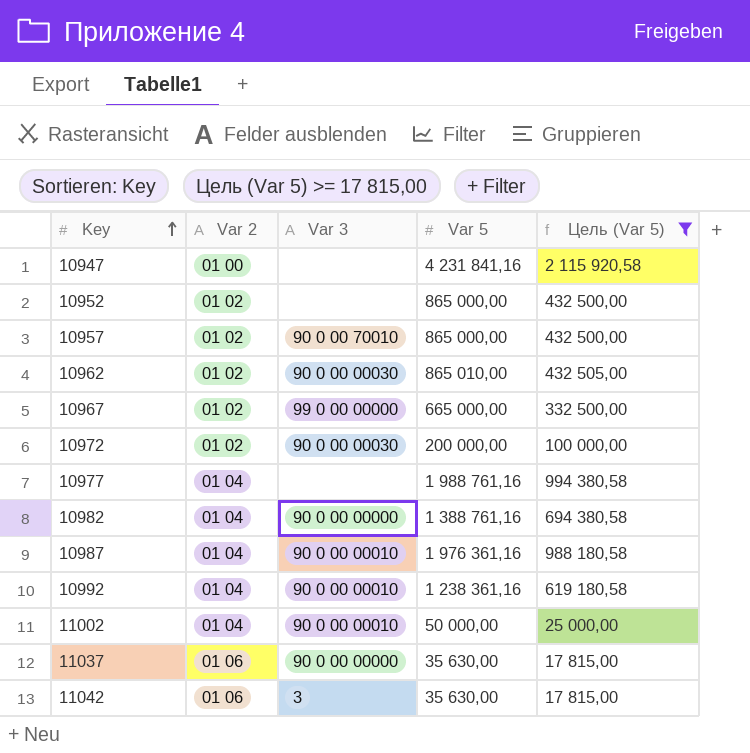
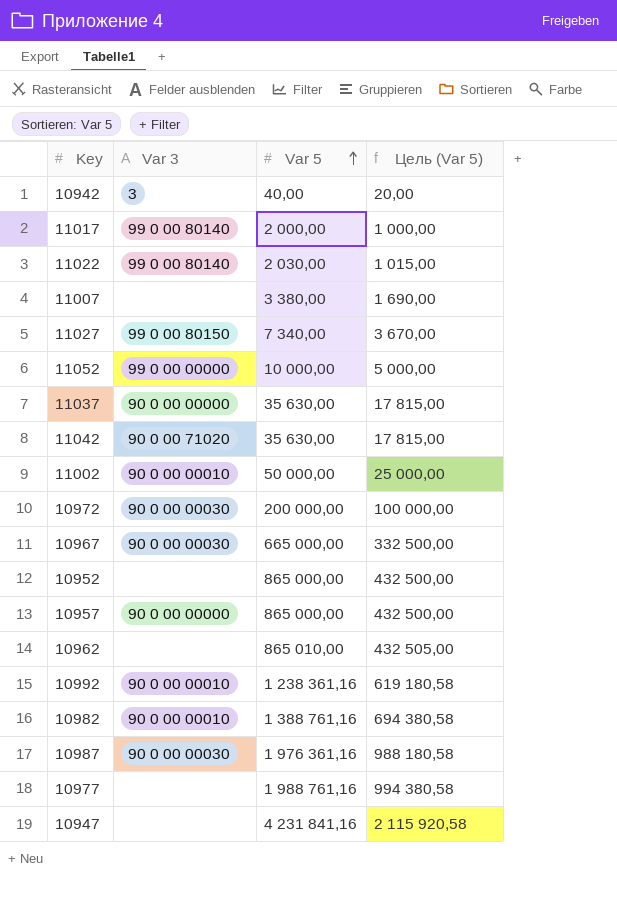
filter: Цель (Var 5) >= 17 815,00 -> none
row order: Key ascending -> Var 5 ascending
column Var 2 | position: 2 -> none
11042 | Var 3: 3 -> 90 0 00 71020
10967 | Var 3: 99 0 00 00000 -> 90 0 00 00030
10957 | Var 3: 90 0 00 70010 -> 90 0 00 00000
10962 | Var 3: 90 0 00 00030 -> none
10982 | Var 3: 90 0 00 00000 -> 90 0 00 00010
10987 | Var 3: 90 0 00 00010 -> 90 0 00 00030

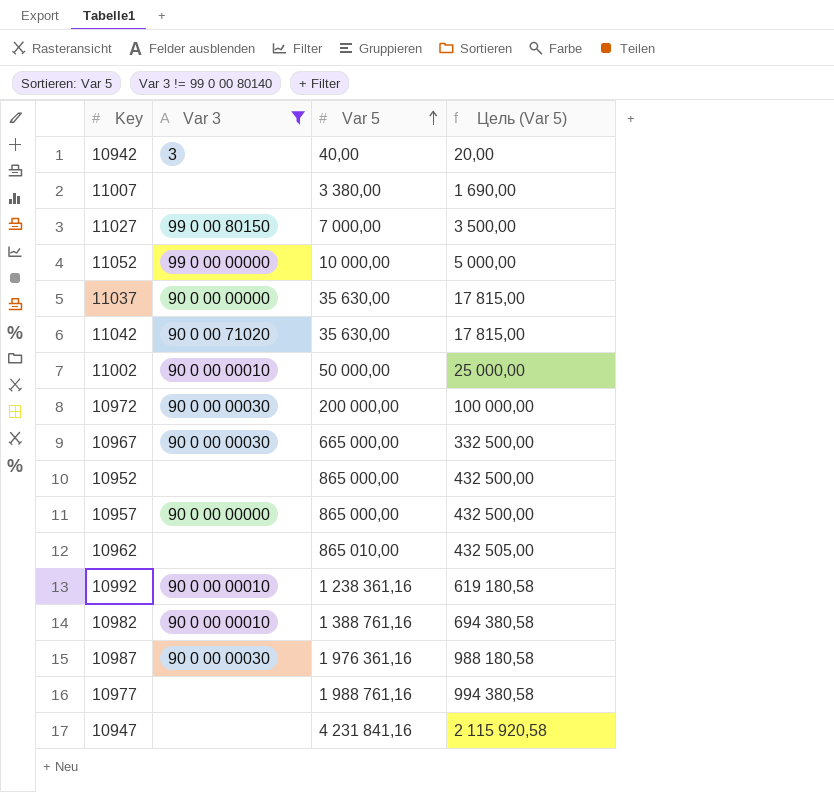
filter: none -> Var 3 != 99 0 00 80140
11027 | Var 5: 7 340,00 -> 7 000,00
11027 | Цель (Var 5): 3 670,00 -> 3 500,00

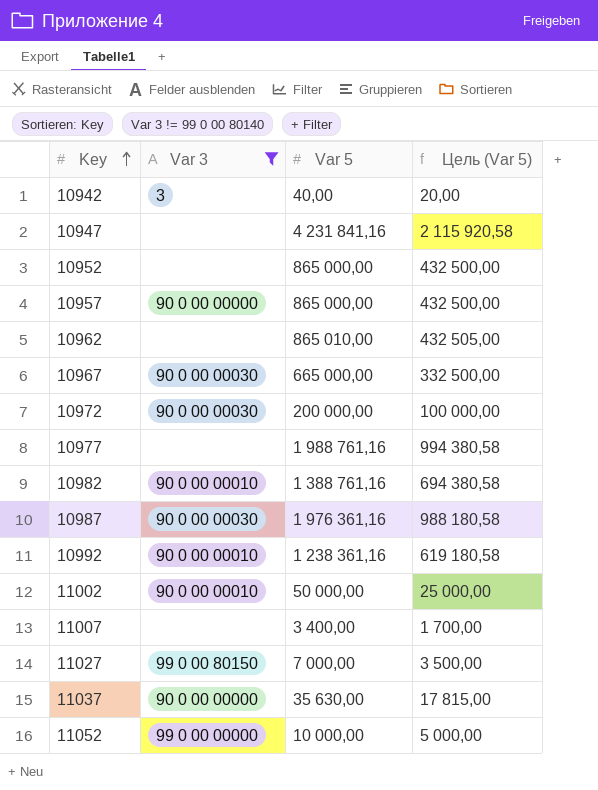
row order: Var 5 ascending -> Key ascending
row 11042: 90 0 00 71020 | 35 630,00 | 17 815,00 -> none
11007 | Var 5: 3 380,00 -> 3 400,00
11007 | Цель (Var 5): 1 690,00 -> 1 700,00

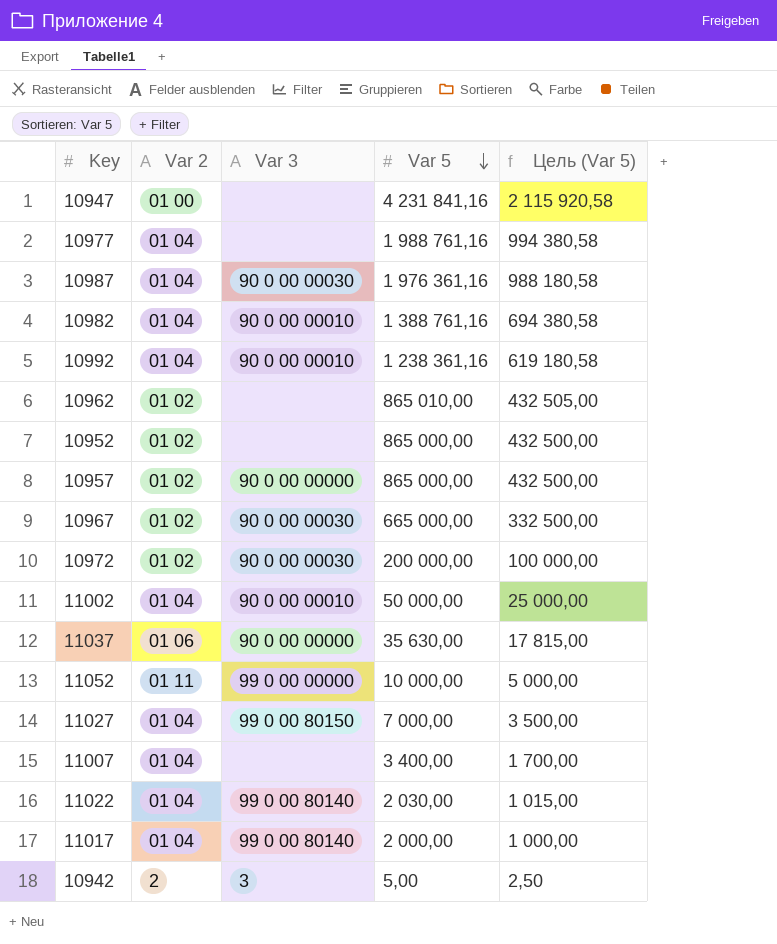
filter: Var 3 != 99 0 00 80140 -> none
row order: Key ascending -> Var 5 descending
column Var 2 | position: none -> 2
10942 | Var 5: 40,00 -> 5,00
10942 | Цель (Var 5): 20,00 -> 2,50

